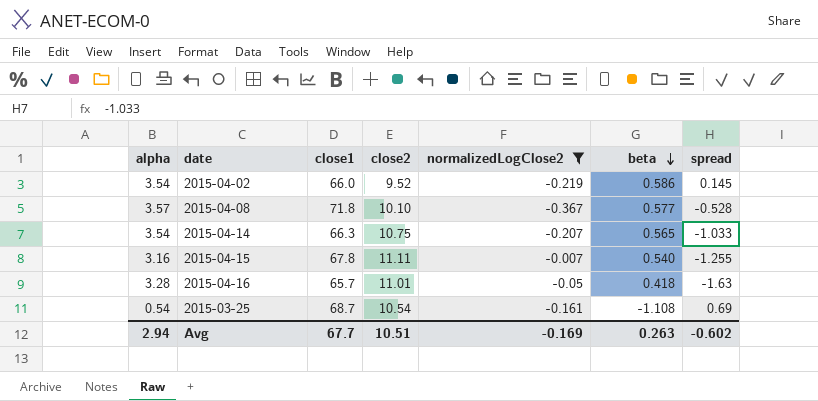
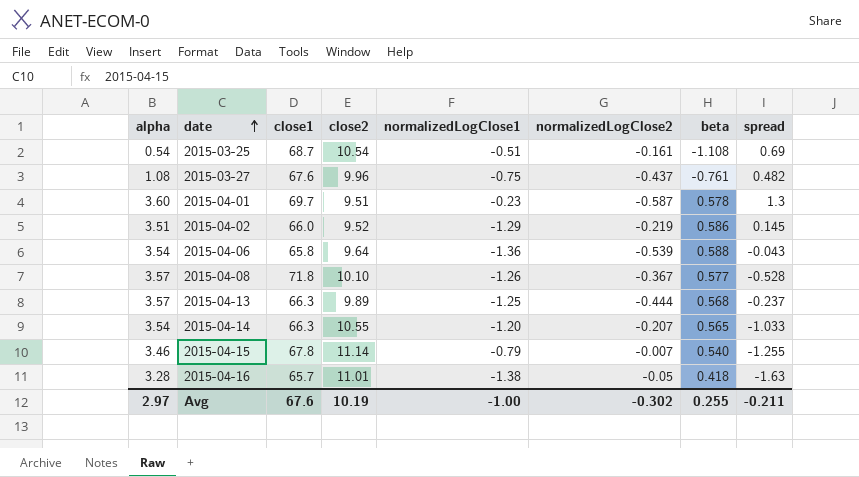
filter: normalizedLogClose2 >= -0.367 -> none
row order: beta descending -> date ascending
column normalizedLogClose1 | position: none -> 5
2015-04-02 | alpha: 3.54 -> 3.51
2015-04-14 | close2: 10.75 -> 10.55
2015-04-15 | alpha: 3.16 -> 3.46
2015-04-15 | close2: 11.11 -> 11.14
Avg | alpha: 2.94 -> 2.97
Avg | close1: 67.7 -> 67.6
Avg | close2: 10.51 -> 10.19
Avg | normalizedLogClose2: -0.169 -> -0.302
Avg | beta: 0.263 -> 0.255
Avg | spread: -0.602 -> -0.211

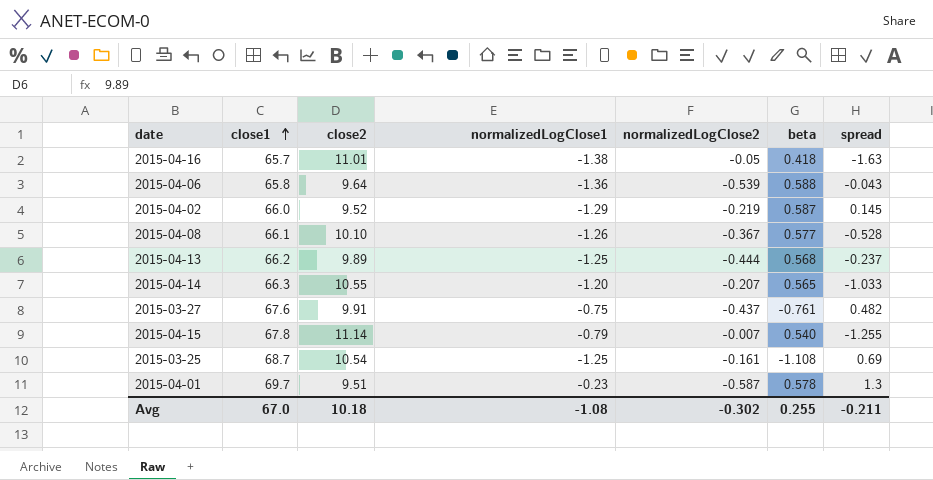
row order: date ascending -> close1 ascending
column alpha | position: 1 -> none
2015-04-02 | beta: 0.586 -> 0.587
2015-04-08 | close1: 71.8 -> 66.1
2015-04-13 | close1: 66.3 -> 66.2
2015-03-27 | close2: 9.96 -> 9.91
2015-03-25 | normalizedLogClose1: -0.51 -> -1.25
Avg | close1: 67.6 -> 67.0
Avg | close2: 10.19 -> 10.18
Avg | normalizedLogClose1: -1.00 -> -1.08

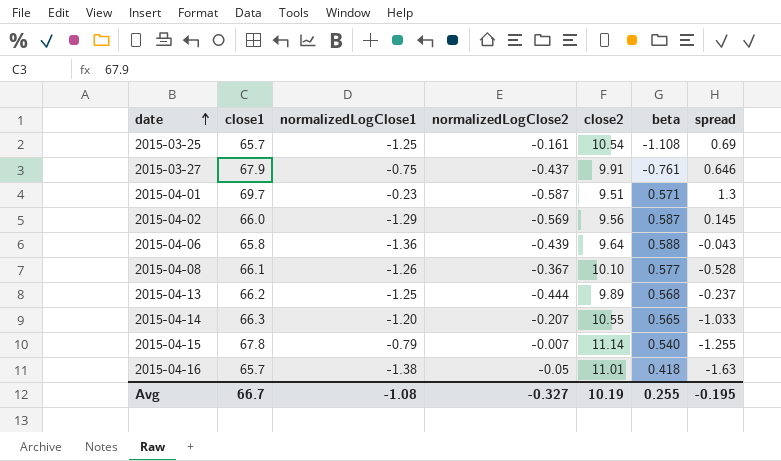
row order: close1 ascending -> date ascending
column close2 | position: 3 -> 5
2015-03-25 | close1: 68.7 -> 65.7
2015-03-27 | close1: 67.6 -> 67.9
2015-03-27 | spread: 0.482 -> 0.646
2015-04-01 | beta: 0.578 -> 0.571
2015-04-02 | normalizedLogClose2: -0.219 -> -0.569
2015-04-02 | close2: 9.52 -> 9.56
2015-04-06 | normalizedLogClose2: -0.539 -> -0.439
Avg | close1: 67.0 -> 66.7
Avg | normalizedLogClose2: -0.302 -> -0.327
Avg | close2: 10.18 -> 10.19
Avg | spread: -0.211 -> -0.195

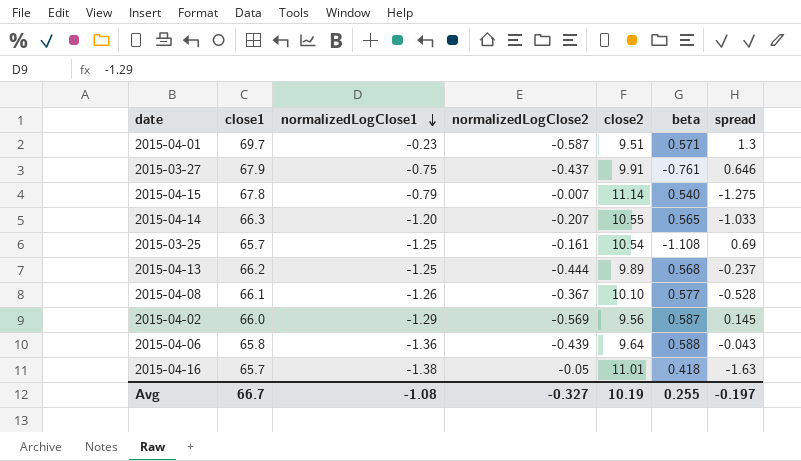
row order: date ascending -> normalizedLogClose1 descending
2015-04-15 | spread: -1.255 -> -1.275
Avg | spread: -0.195 -> -0.197

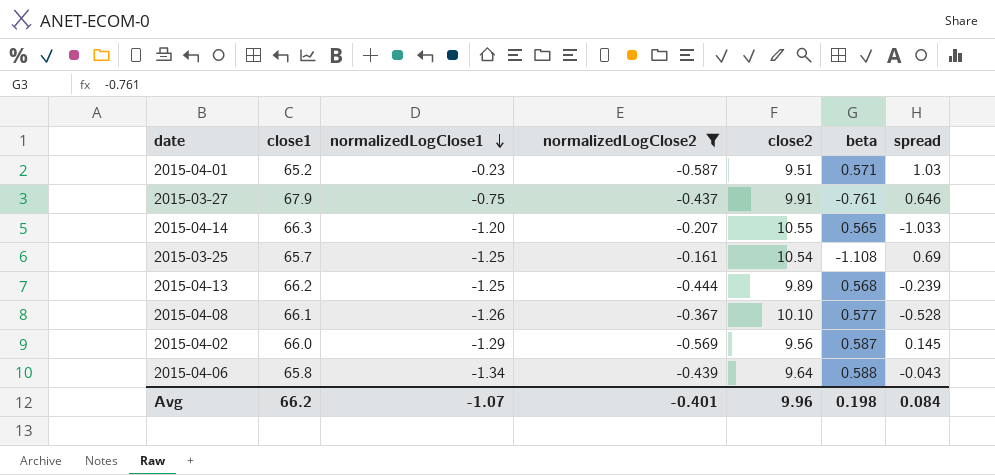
filter: none -> normalizedLogClose2 <= -0.161
2015-04-01 | close1: 69.7 -> 65.2
2015-04-01 | spread: 1.3 -> 1.03
2015-04-13 | spread: -0.237 -> -0.239
2015-04-06 | normalizedLogClose1: -1.36 -> -1.34
Avg | close1: 66.7 -> 66.2
Avg | normalizedLogClose1: -1.08 -> -1.07
Avg | normalizedLogClose2: -0.327 -> -0.401
Avg | close2: 10.19 -> 9.96
Avg | beta: 0.255 -> 0.198
Avg | spread: -0.197 -> 0.084

